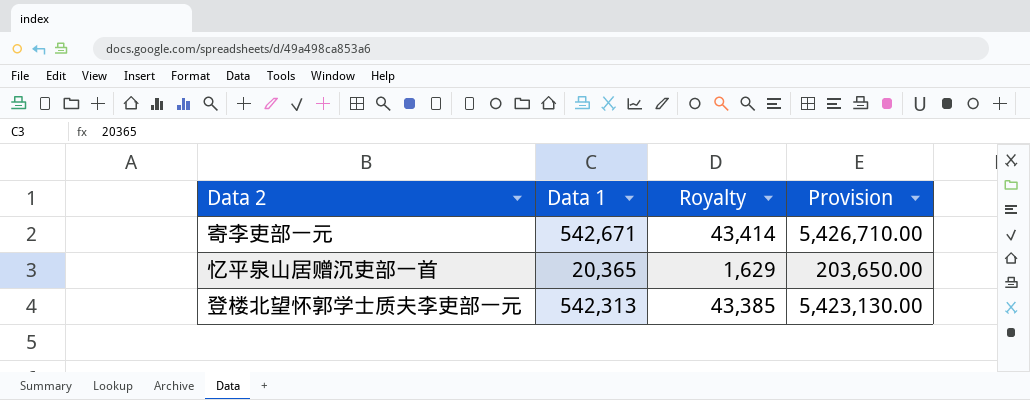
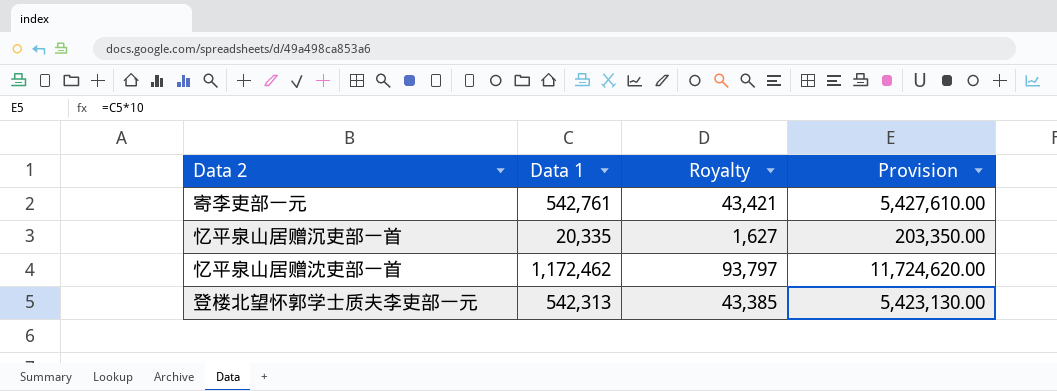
寄李吏部一元 | Data 1: 542,671 -> 542,761
寄李吏部一元 | Royalty: 43,414 -> 43,421
寄李吏部一元 | Provision: 5,426,710.00 -> 5,427,610.00
忆平泉山居赠沉吏部一首 | Data 1: 20,365 -> 20,335
忆平泉山居赠沉吏部一首 | Royalty: 1,629 -> 1,627
忆平泉山居赠沉吏部一首 | Provision: 203,650.00 -> 203,350.00
row 忆平泉山居赠沈吏部一首: none -> 1,172,462 | 93,797 | 11,724,620.00

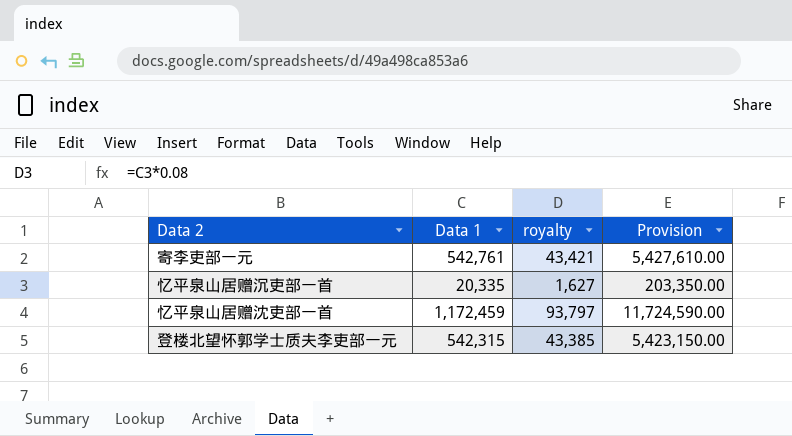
column name: Royalty -> royalty
忆平泉山居赠沈吏部一首 | Data 1: 1,172,462 -> 1,172,459
忆平泉山居赠沈吏部一首 | Provision: 11,724,620.00 -> 11,724,590.00
登楼北望怀郭学士质夫李吏部一元 | Data 1: 542,313 -> 542,315
登楼北望怀郭学士质夫李吏部一元 | Provision: 5,423,130.00 -> 5,423,150.00

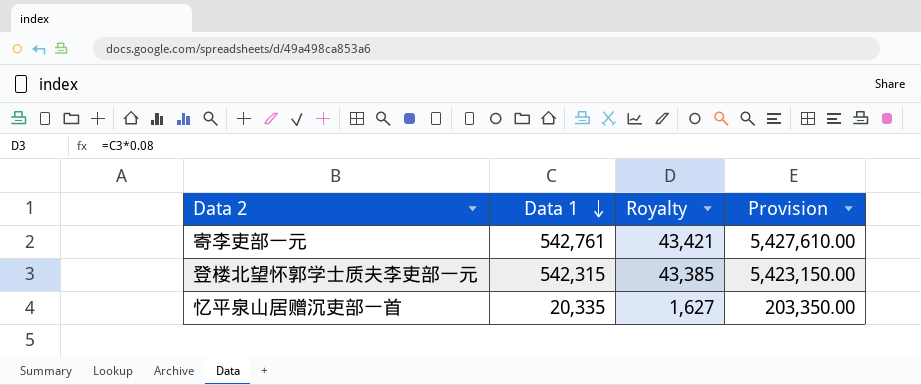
row order: none -> Data 1 descending
column name: royalty -> Royalty
row 忆平泉山居赠沈吏部一首: 1,172,459 | 93,797 | 11,724,590.00 -> none

